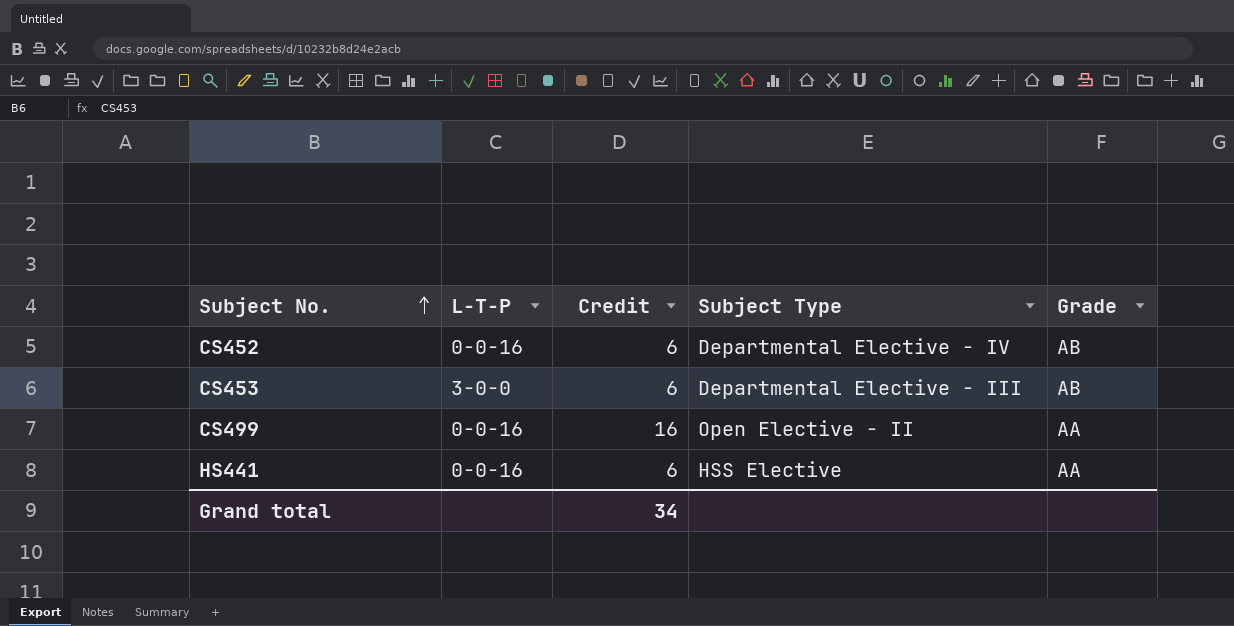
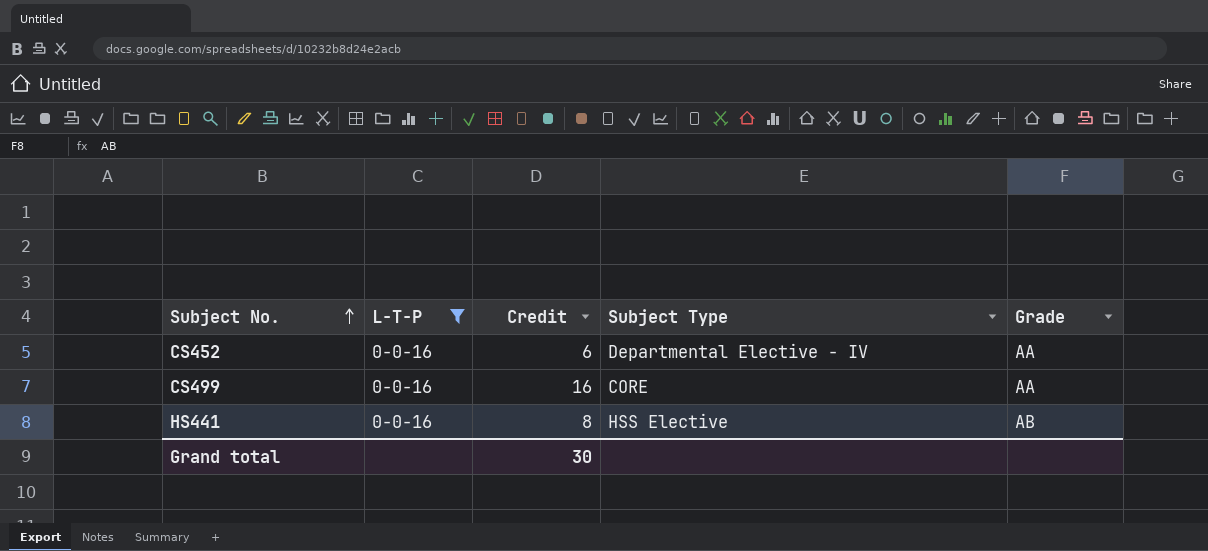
filter: none -> L-T-P = 0-0-16
CS452 | Grade: AB -> AA
CS499 | Subject Type: Open Elective - II -> CORE
HS441 | Credit: 6 -> 8
HS441 | Grade: AA -> AB
Grand total | Credit: 34 -> 30

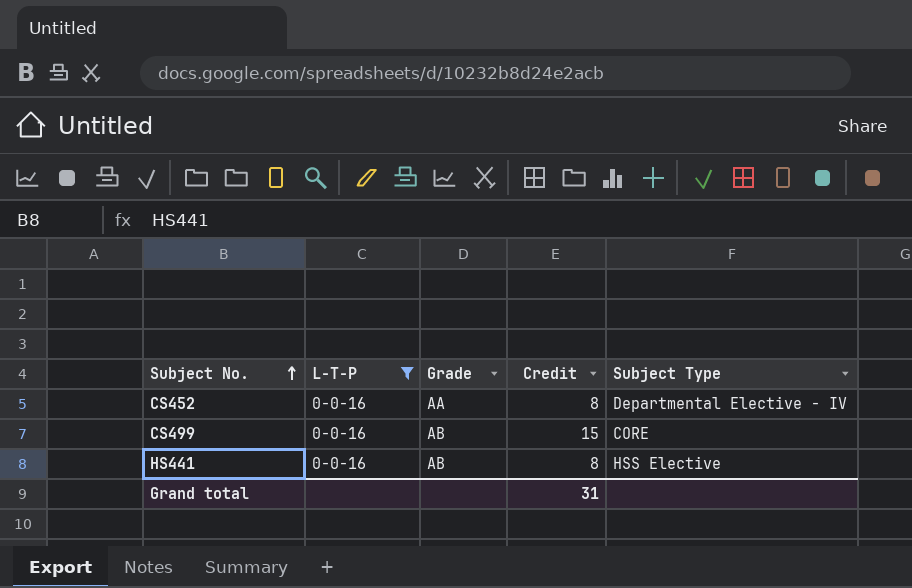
column Grade | position: 5 -> 3
CS452 | Credit: 6 -> 8
CS499 | Grade: AA -> AB
CS499 | Credit: 16 -> 15
Grand total | Credit: 30 -> 31

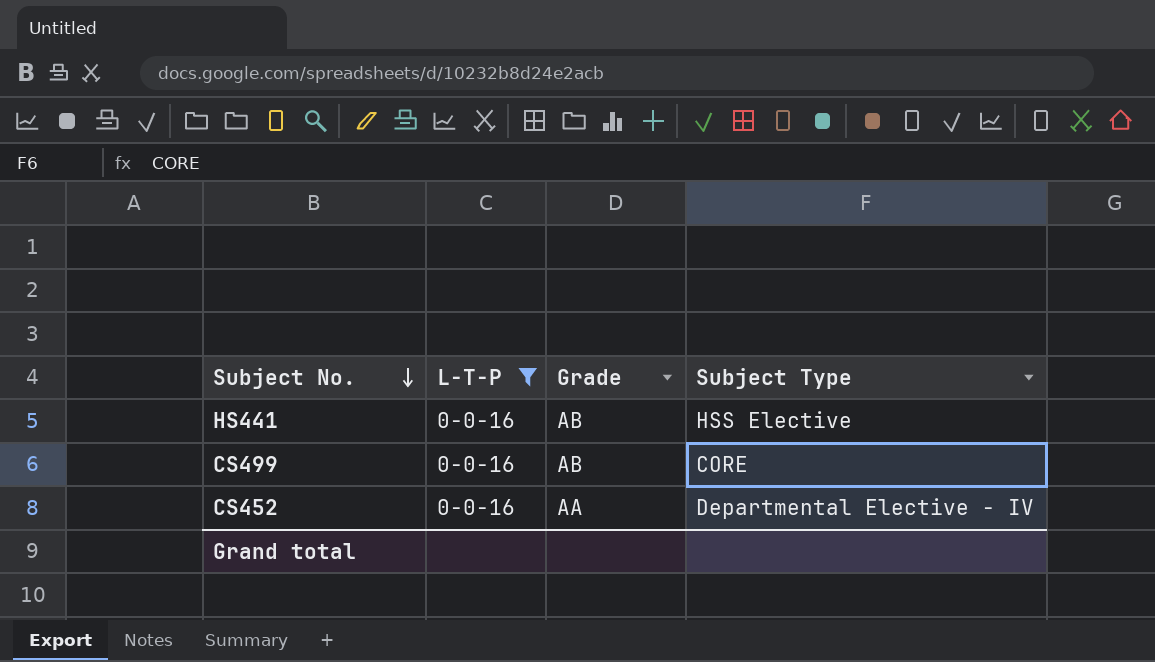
row order: Subject No. ascending -> Subject No. descending
column Credit | position: 4 -> none

